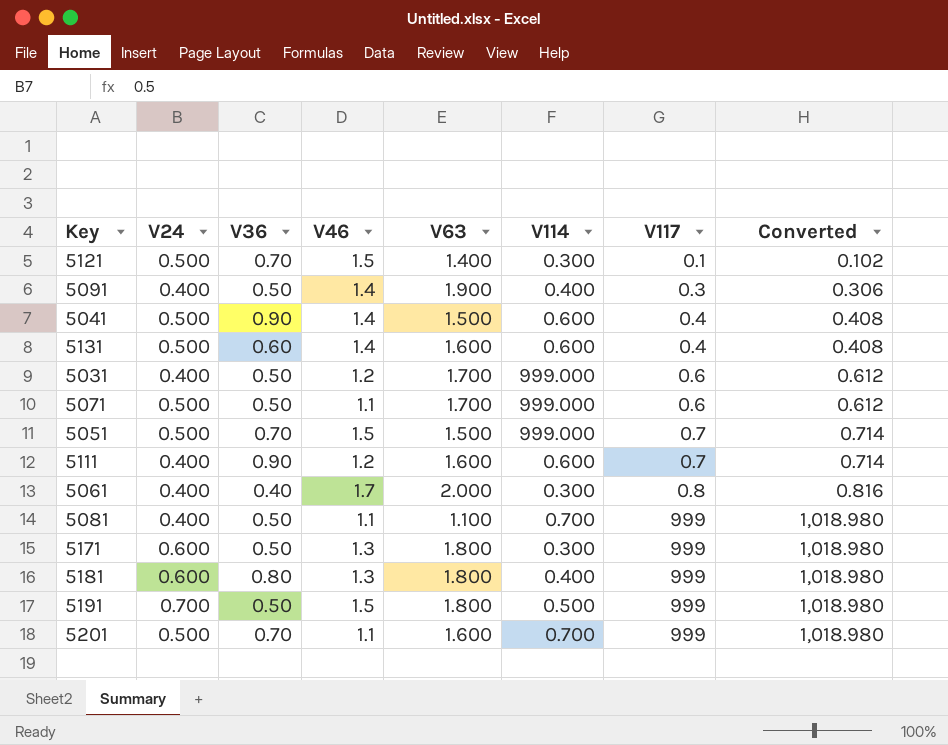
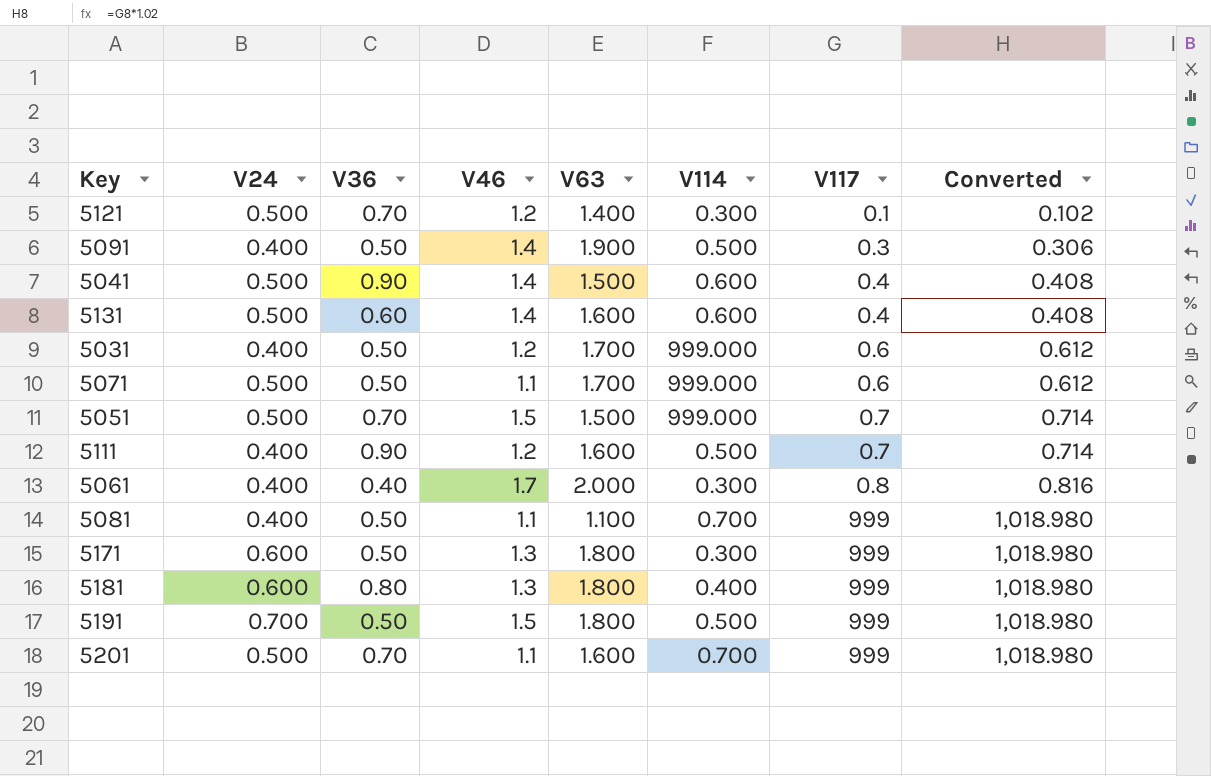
5121 | V46: 1.5 -> 1.2
5091 | V114: 0.400 -> 0.500
5111 | V114: 0.600 -> 0.500

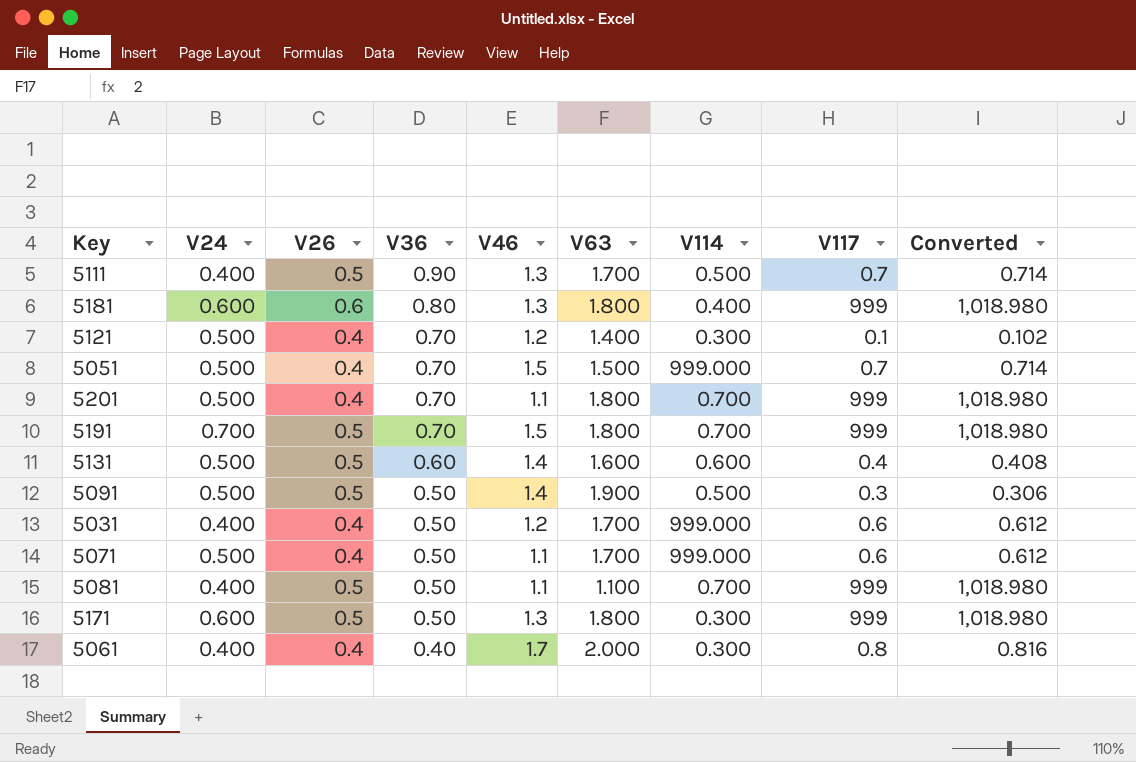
row order: V117 ascending -> V36 descending
column V26 | position: none -> 3
row 5041: 0.500 | 0.90 | 1.4 | 1.500 | 0.600 | 0.4 | 0.408 -> none
5111 | V46: 1.2 -> 1.3
5111 | V63: 1.600 -> 1.700
5201 | V63: 1.600 -> 1.800
5191 | V36: 0.50 -> 0.70
5191 | V114: 0.500 -> 0.700
5091 | V24: 0.400 -> 0.500

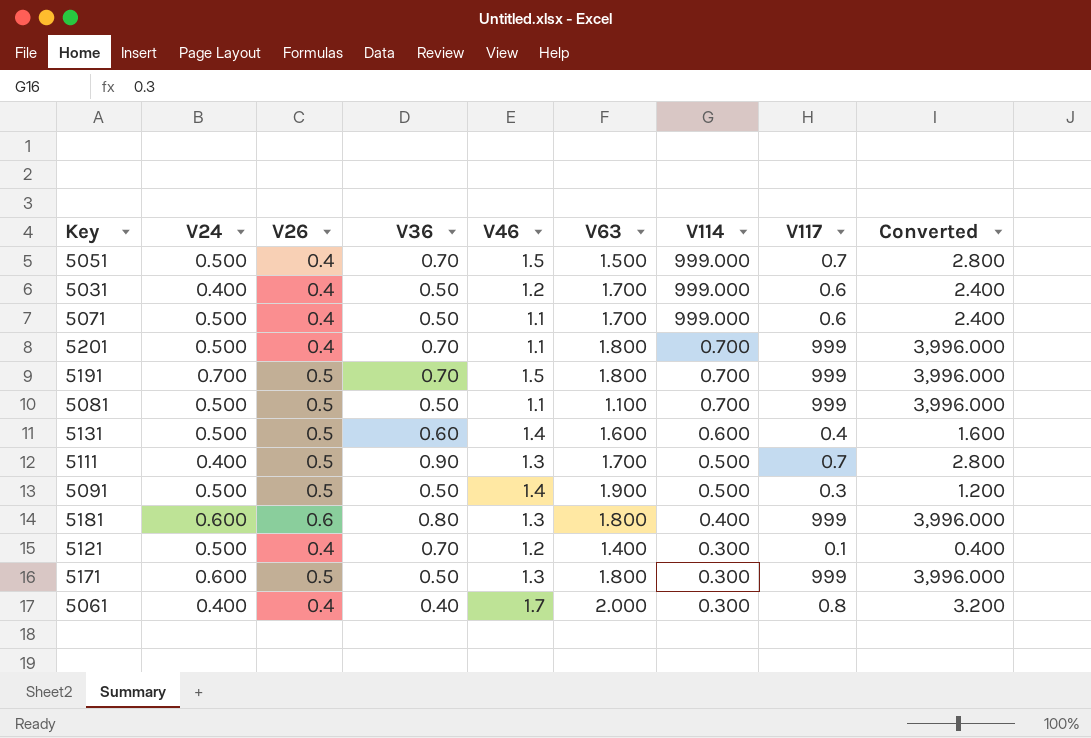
row order: V36 descending -> V114 descending
column Converted | formula: [V117] * 1.02 -> [V117] * 4
5081 | V24: 0.400 -> 0.500

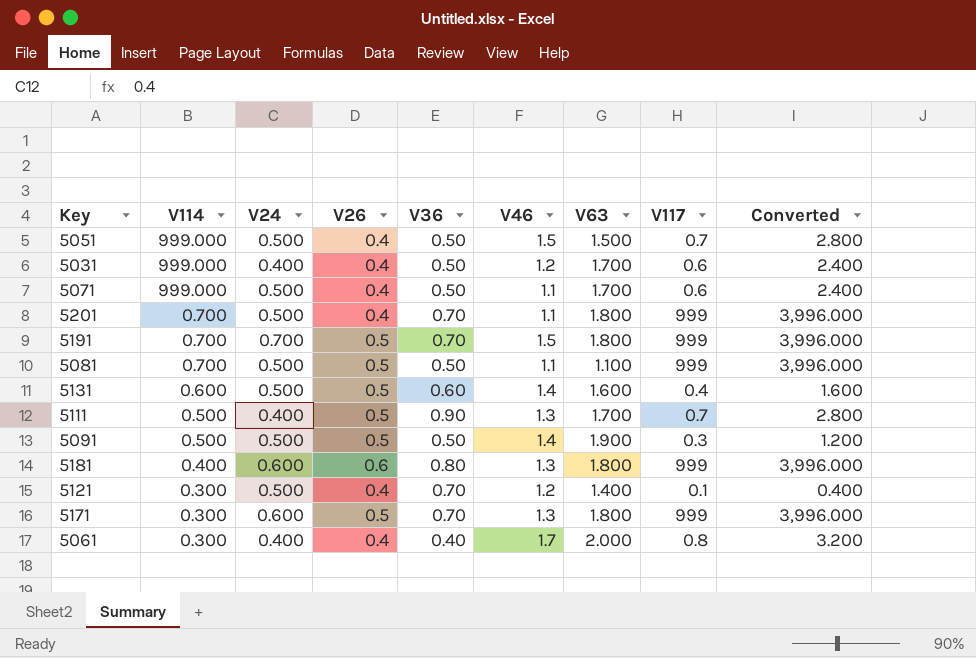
column V114 | position: 7 -> 2
5051 | V36: 0.70 -> 0.50
5171 | V36: 0.50 -> 0.70

